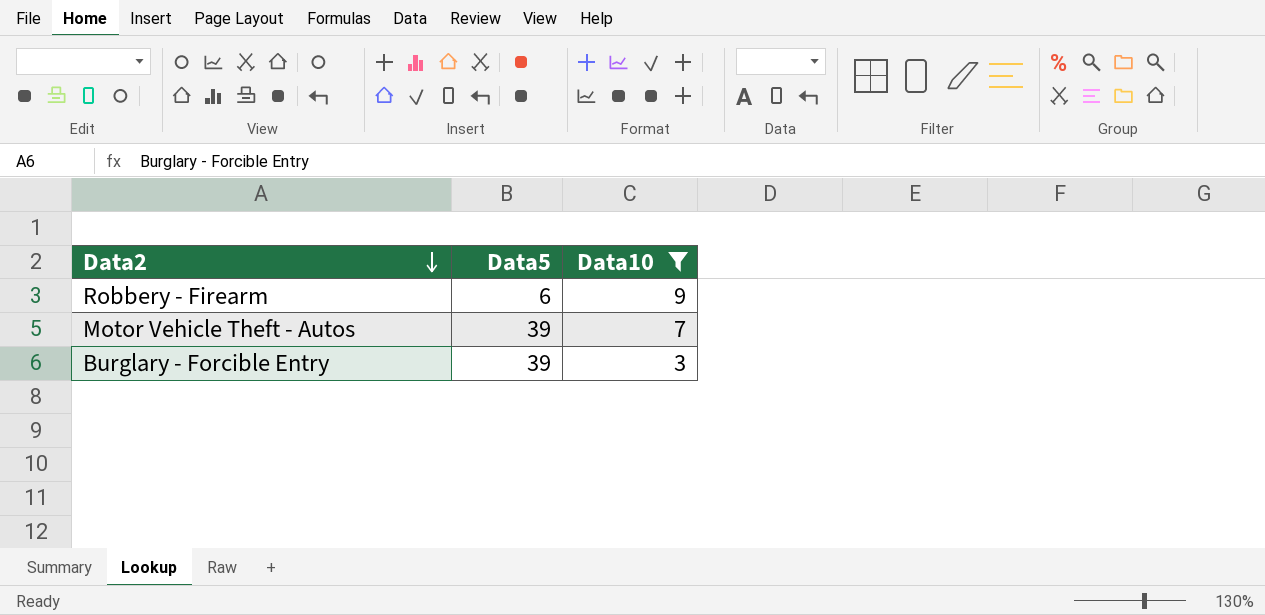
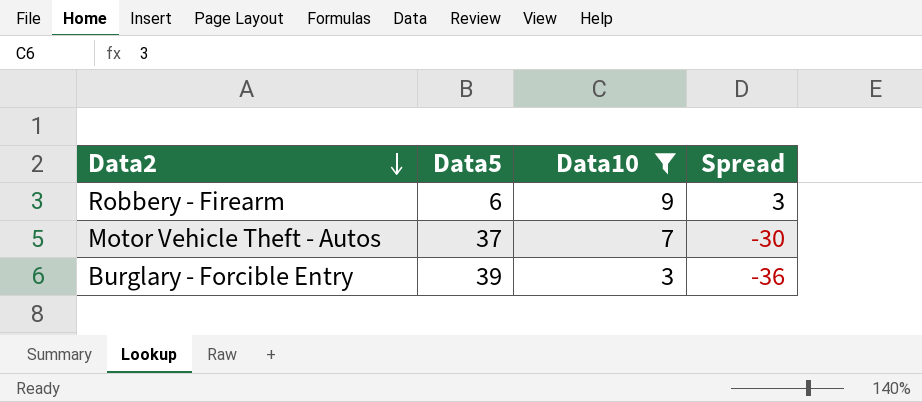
column Spread | formula: none -> [Data10] - [Data5]
Motor Vehicle Theft - Autos | Data5: 39 -> 37

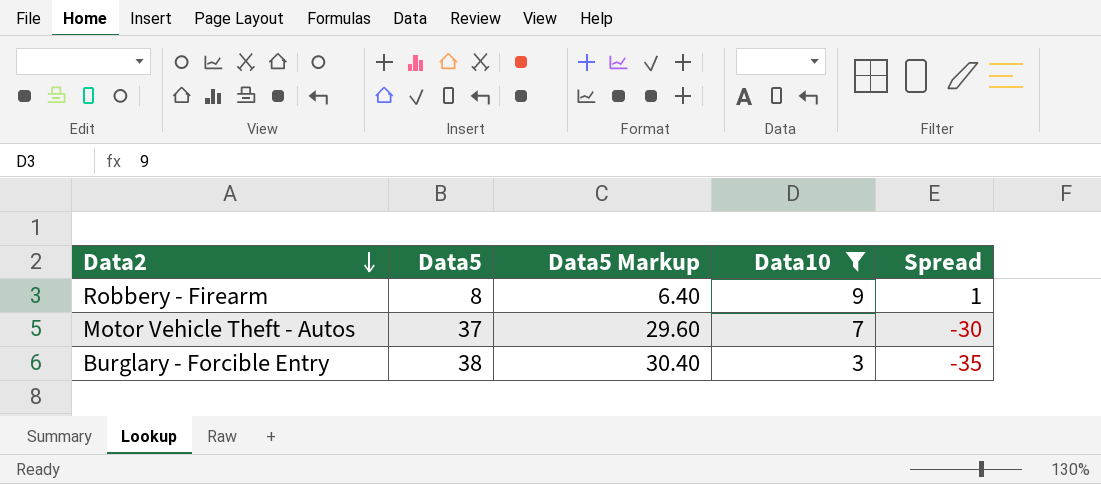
column Data5 Markup | formula: none -> [Data5] * 0.8
Robbery - Firearm | Data5: 6 -> 8
Robbery - Firearm | Spread: 3 -> 1
Burglary - Forcible Entry | Data5: 39 -> 38
Burglary - Forcible Entry | Spread: -36 -> -35

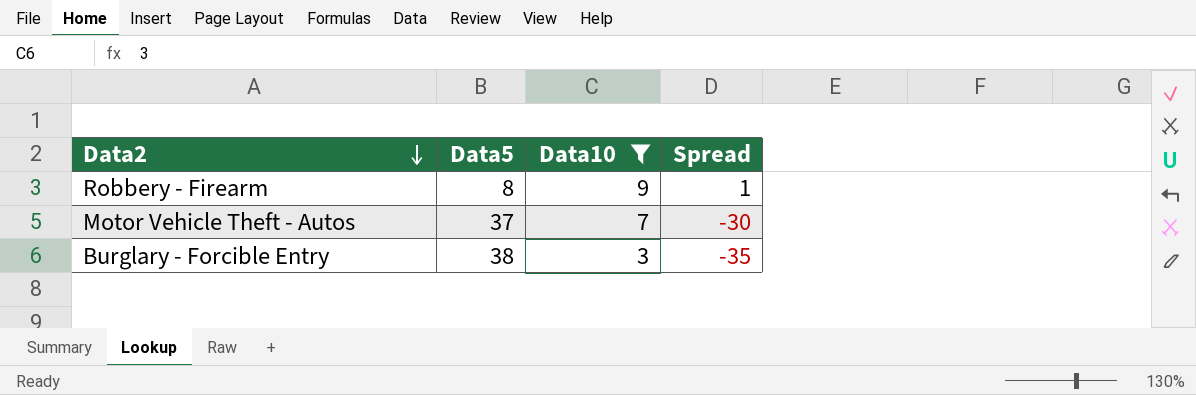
column Data5 Markup | formula: [Data5] * 0.8 -> none

